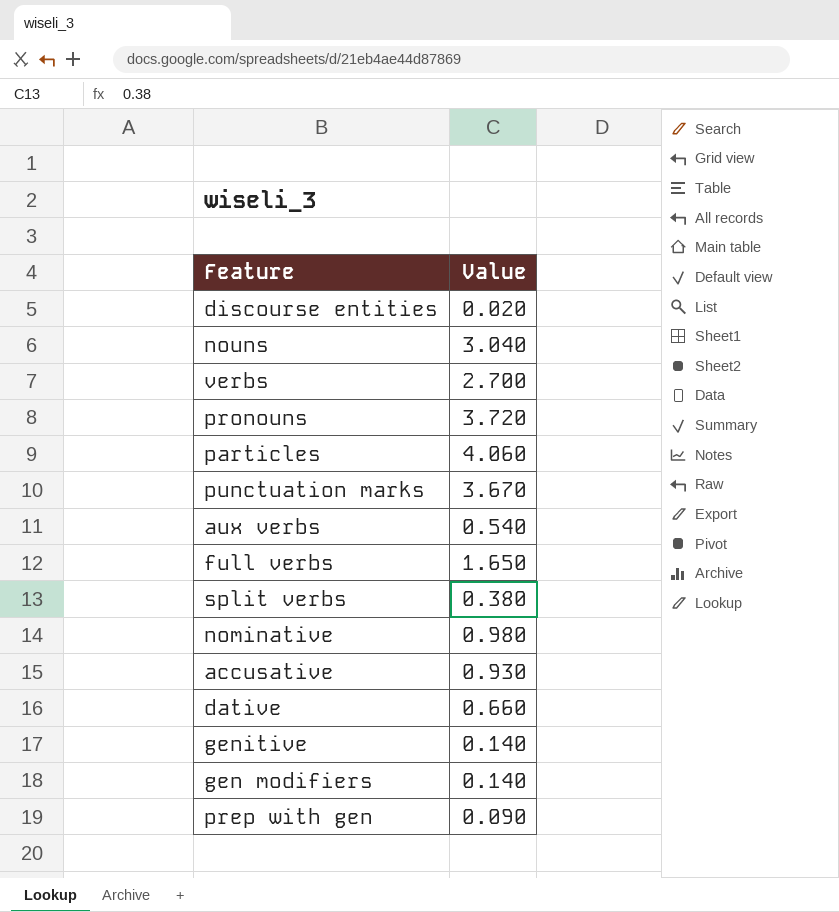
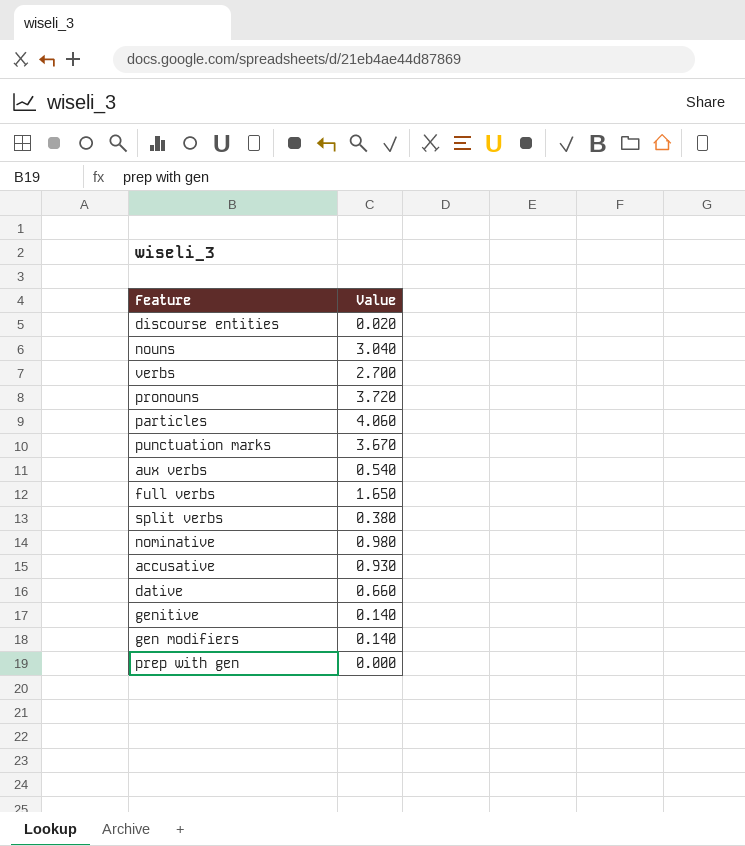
prep with gen | Value: 0.090 -> 0.000

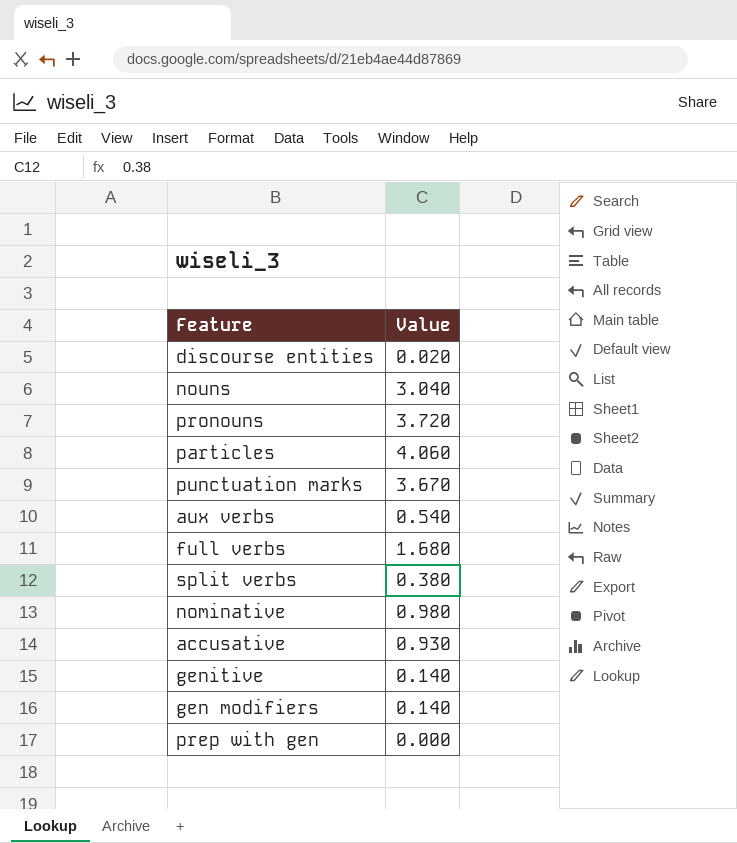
row verbs: 2.700 -> none
row dative: 0.660 -> none
full verbs | Value: 1.650 -> 1.680

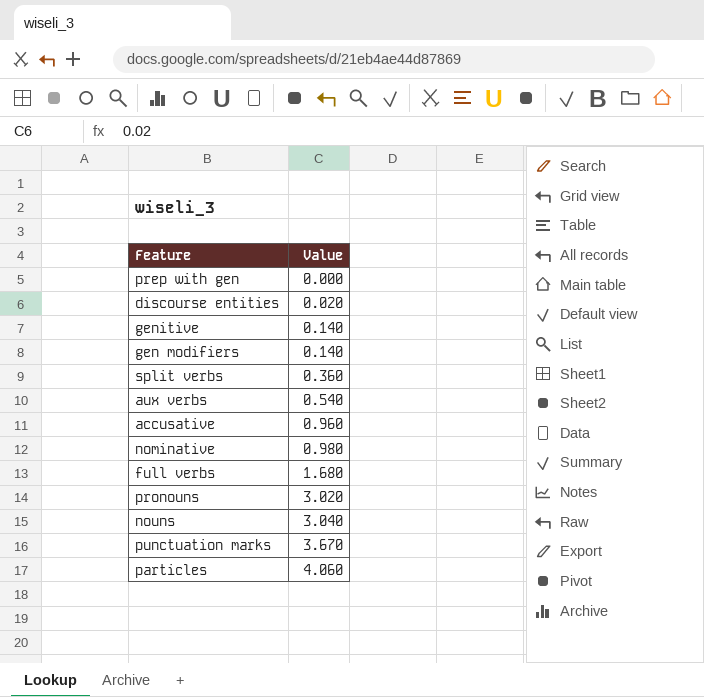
row order: none -> Value ascending
split verbs | Value: 0.380 -> 0.360
accusative | Value: 0.930 -> 0.960
pronouns | Value: 3.720 -> 3.020

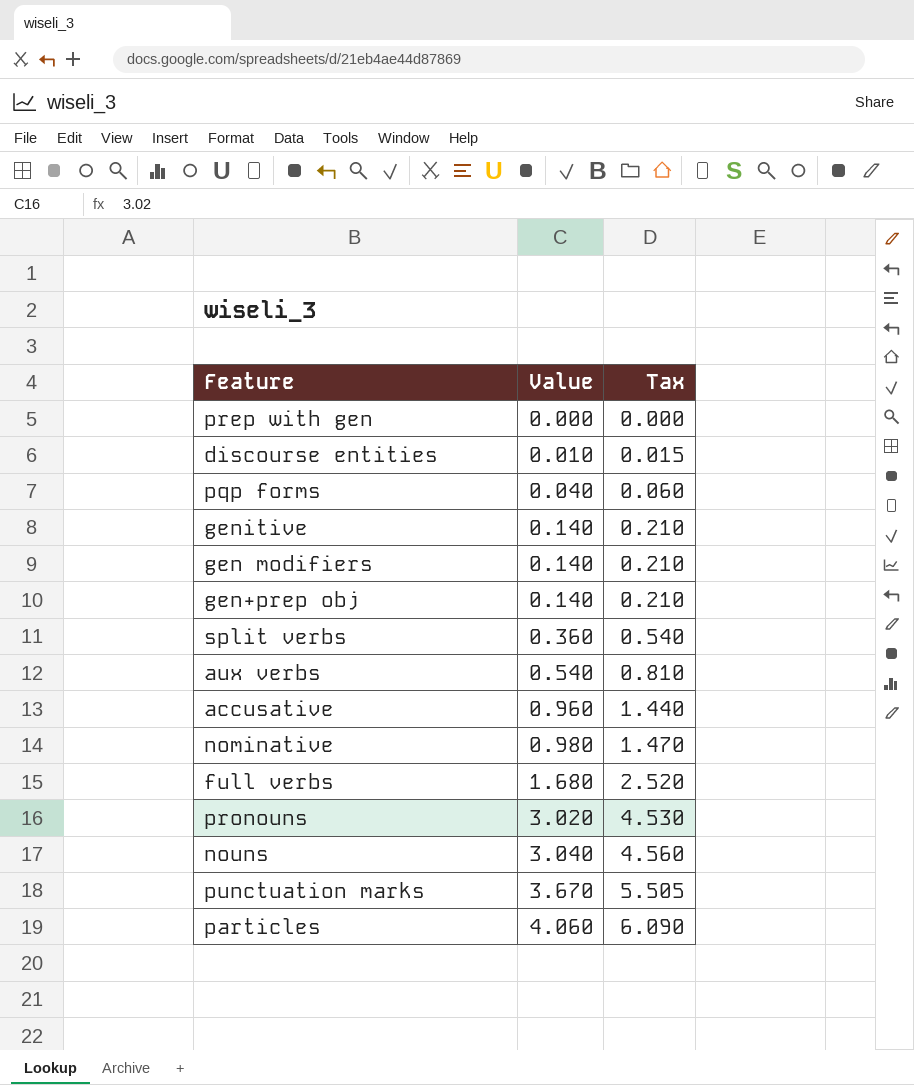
column Tax | formula: none -> [Value] * 1.5
discourse entities | Value: 0.020 -> 0.010
row pqp forms: none -> 0.040 | 0.060
row gen+prep obj: none -> 0.140 | 0.210

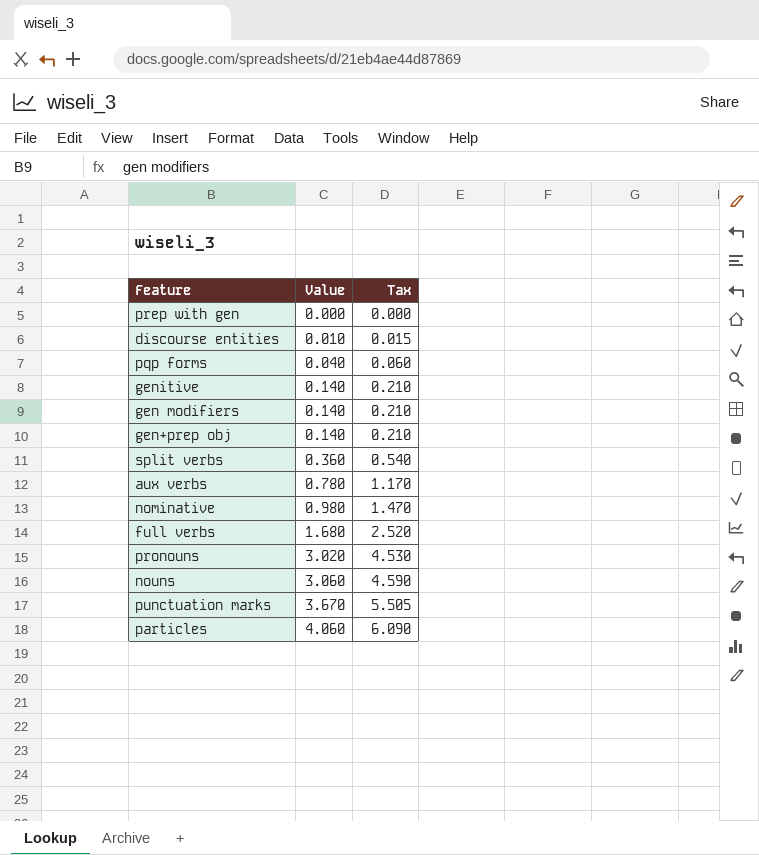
row accusative: 0.960 | 1.440 -> none
aux verbs | Value: 0.540 -> 0.780
aux verbs | Tax: 0.810 -> 1.170
nouns | Value: 3.040 -> 3.060
nouns | Tax: 4.560 -> 4.590

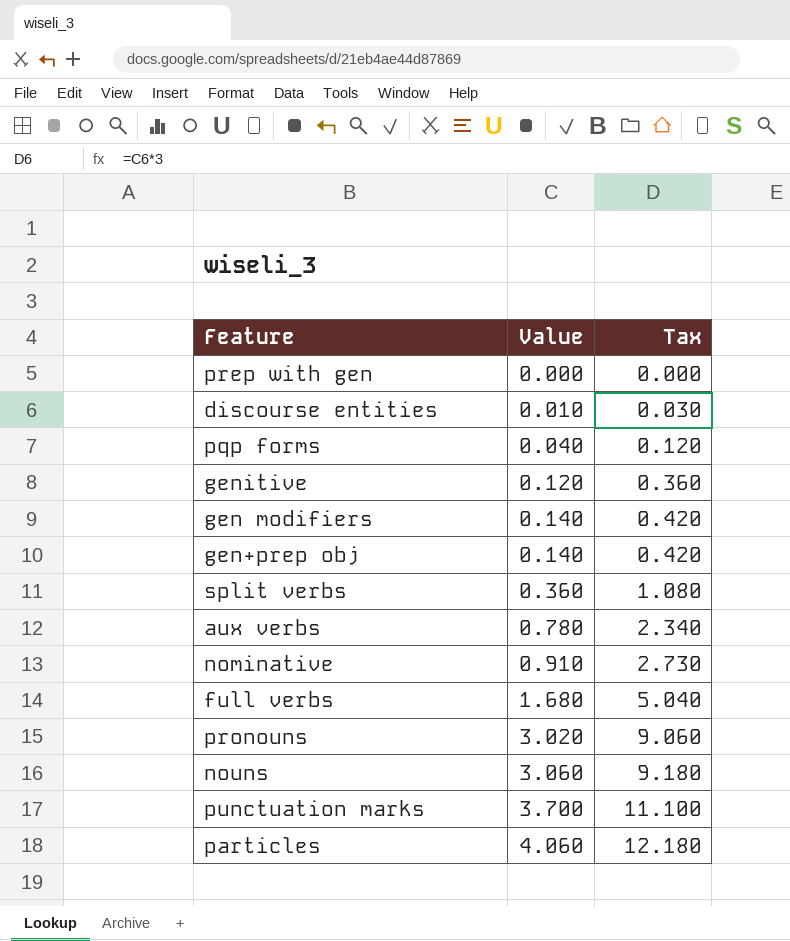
column Tax | formula: [Value] * 1.5 -> [Value] * 3
genitive | Value: 0.140 -> 0.120
nominative | Value: 0.980 -> 0.910
punctuation marks | Value: 3.670 -> 3.700

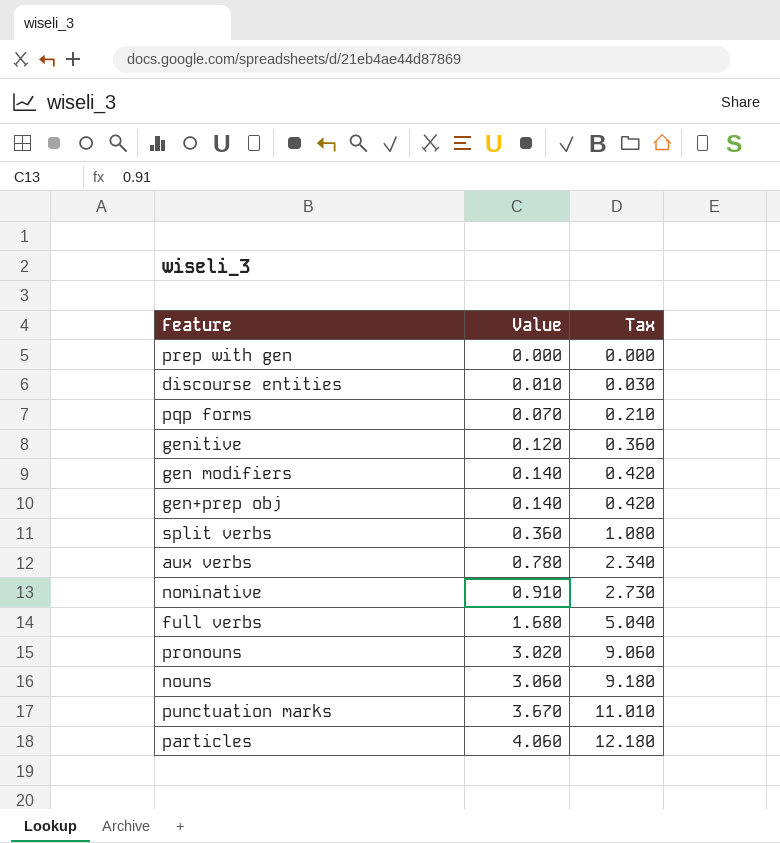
pqp forms | Value: 0.040 -> 0.070
pqp forms | Tax: 0.120 -> 0.210
punctuation marks | Value: 3.700 -> 3.670
punctuation marks | Tax: 11.100 -> 11.010

